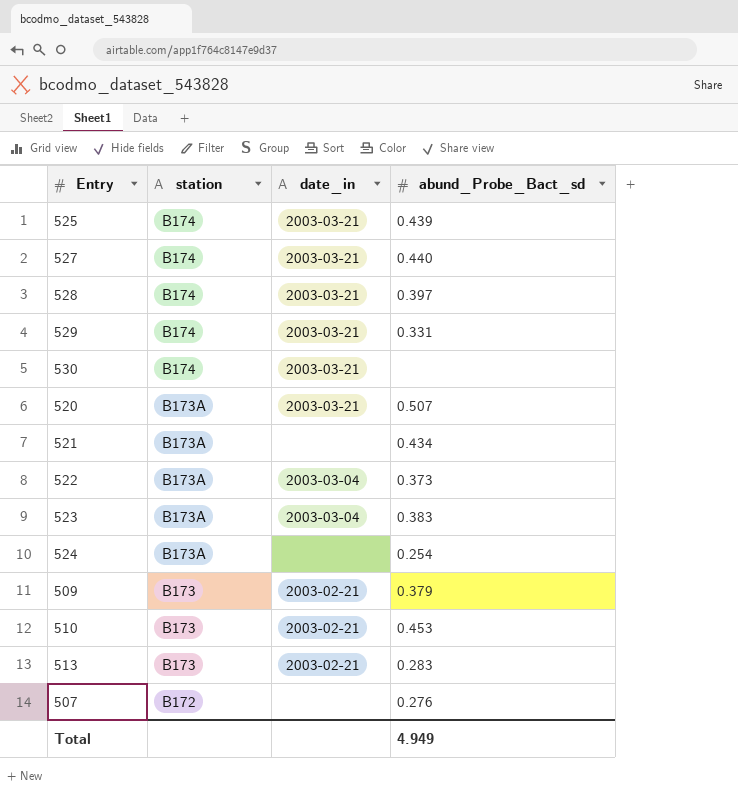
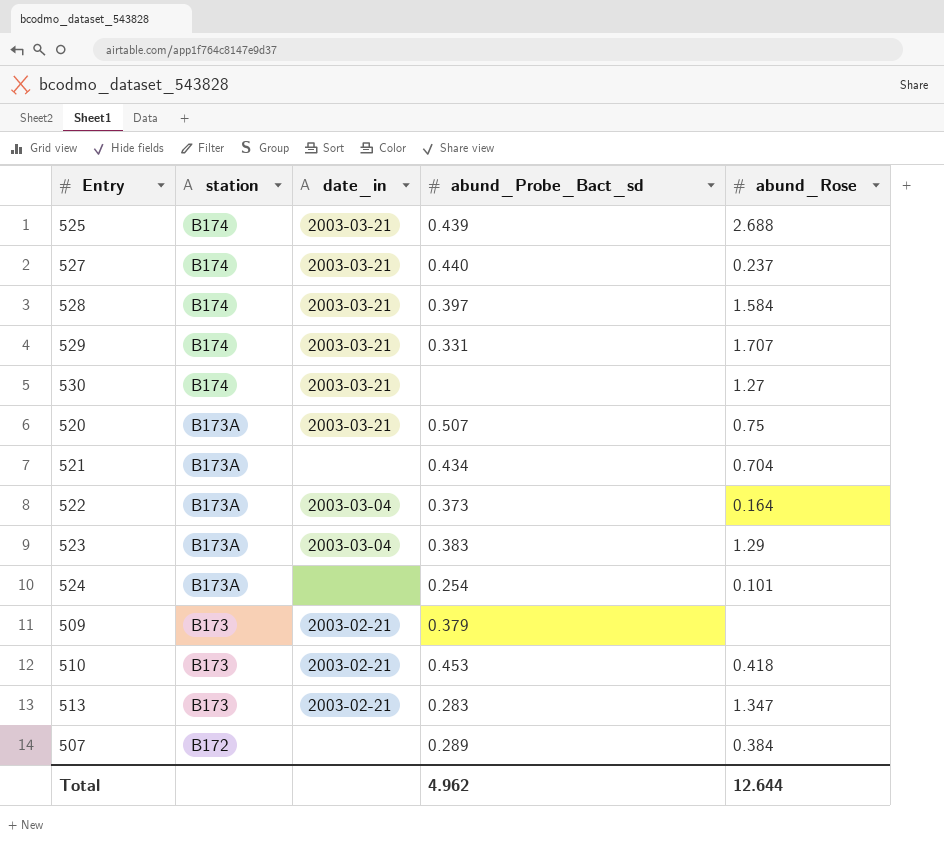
column abund_Rose | position: none -> 5
507 | abund_Probe_Bact_sd: 0.276 -> 0.289
Total | abund_Probe_Bact_sd: 4.949 -> 4.962

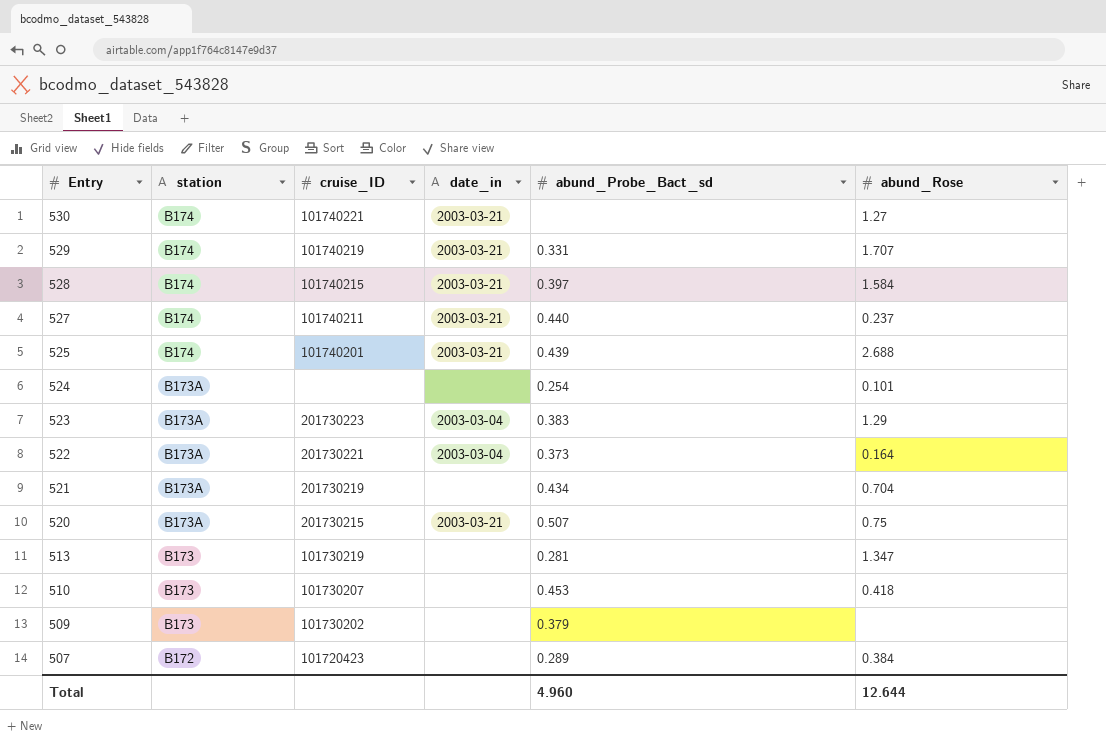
row order: station descending -> Entry descending
column cruise_ID | position: none -> 3
513 | date_in: 2003-02-21 -> none
513 | abund_Probe_Bact_sd: 0.283 -> 0.281
510 | date_in: 2003-02-21 -> none
509 | date_in: 2003-02-21 -> none
Total | abund_Probe_Bact_sd: 4.962 -> 4.960

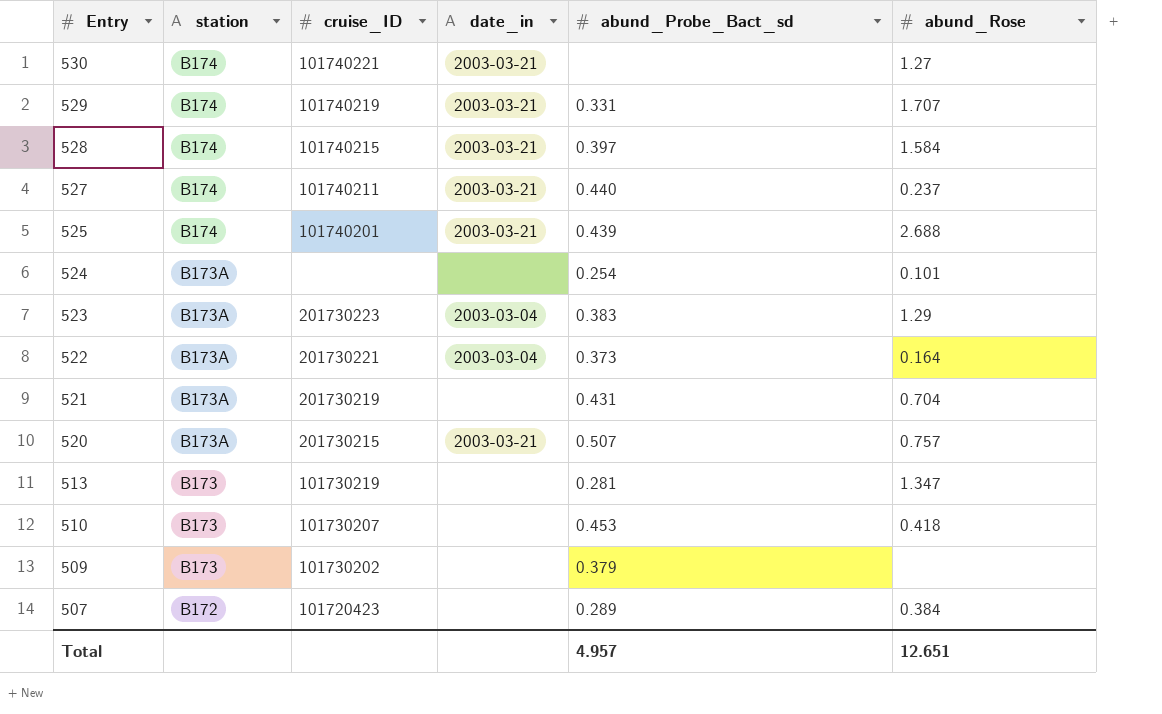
521 | abund_Probe_Bact_sd: 0.434 -> 0.431
520 | abund_Rose: 0.75 -> 0.757
Total | abund_Probe_Bact_sd: 4.960 -> 4.957
Total | abund_Rose: 12.644 -> 12.651

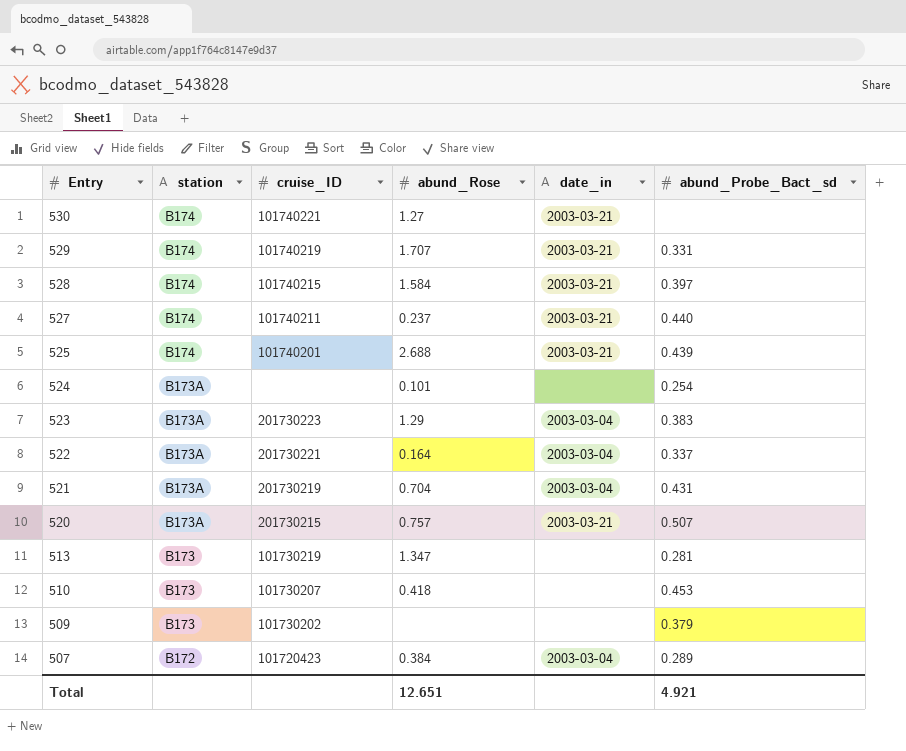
column abund_Rose | position: 6 -> 4
522 | abund_Probe_Bact_sd: 0.373 -> 0.337
521 | date_in: none -> 2003-03-04
507 | date_in: none -> 2003-03-04
Total | abund_Probe_Bact_sd: 4.957 -> 4.921

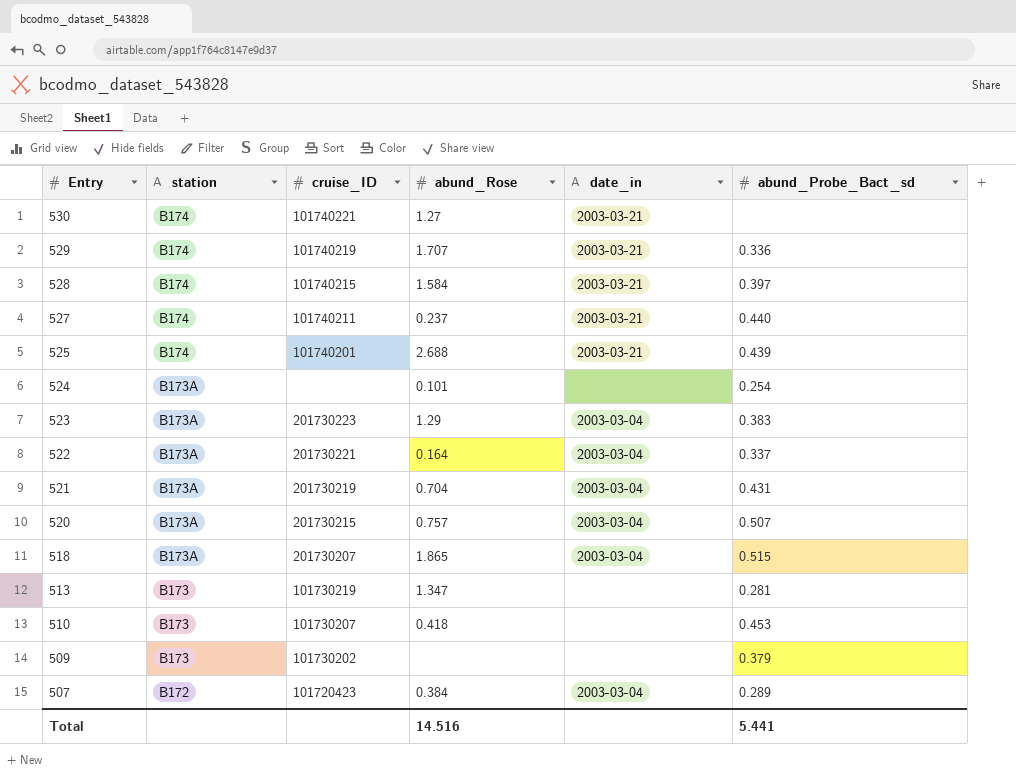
529 | abund_Probe_Bact_sd: 0.331 -> 0.336
520 | date_in: 2003-03-21 -> 2003-03-04
row 518: none -> B173A | 201730207 | 1.865 | 2003-03-04 | 0.515
Total | abund_Rose: 12.651 -> 14.516
Total | abund_Probe_Bact_sd: 4.921 -> 5.441

